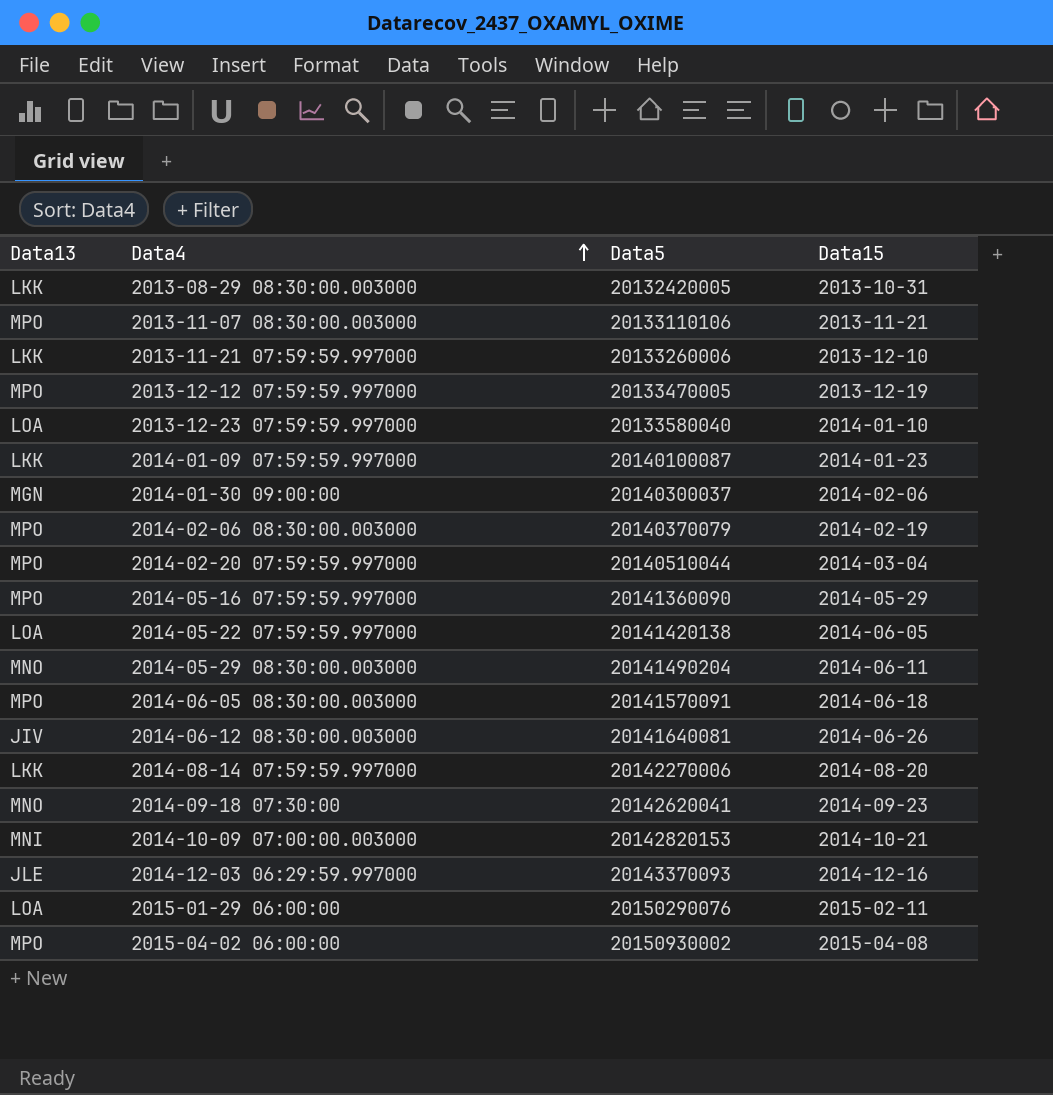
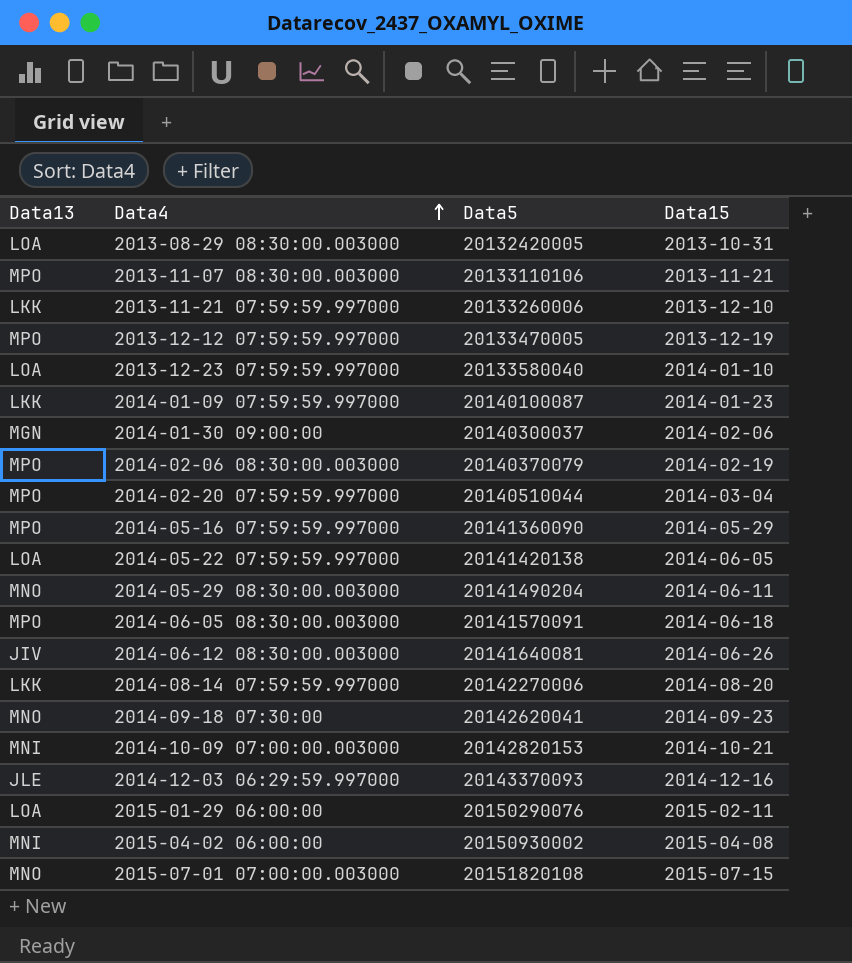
2013-08-29 08:30:00.003000 | Data13: LKK -> LOA
2015-04-02 06:00:00 | Data13: MPO -> MNI
row 2015-07-01 07:00:00.003000: none -> MNO | 20151820108 | 2015-07-15

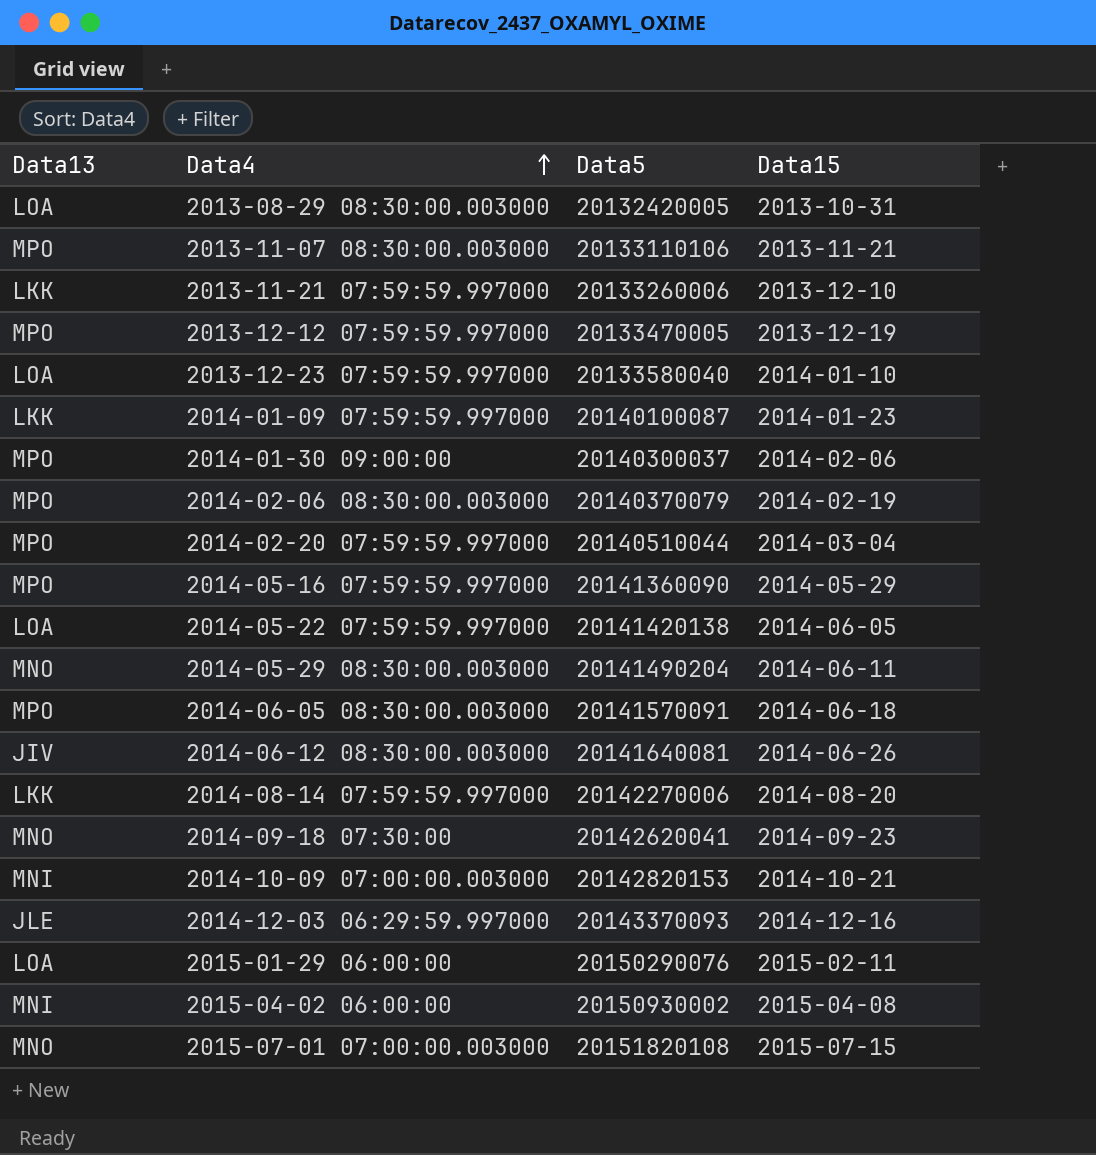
2014-01-30 09:00:00 | Data13: MGN -> MPO

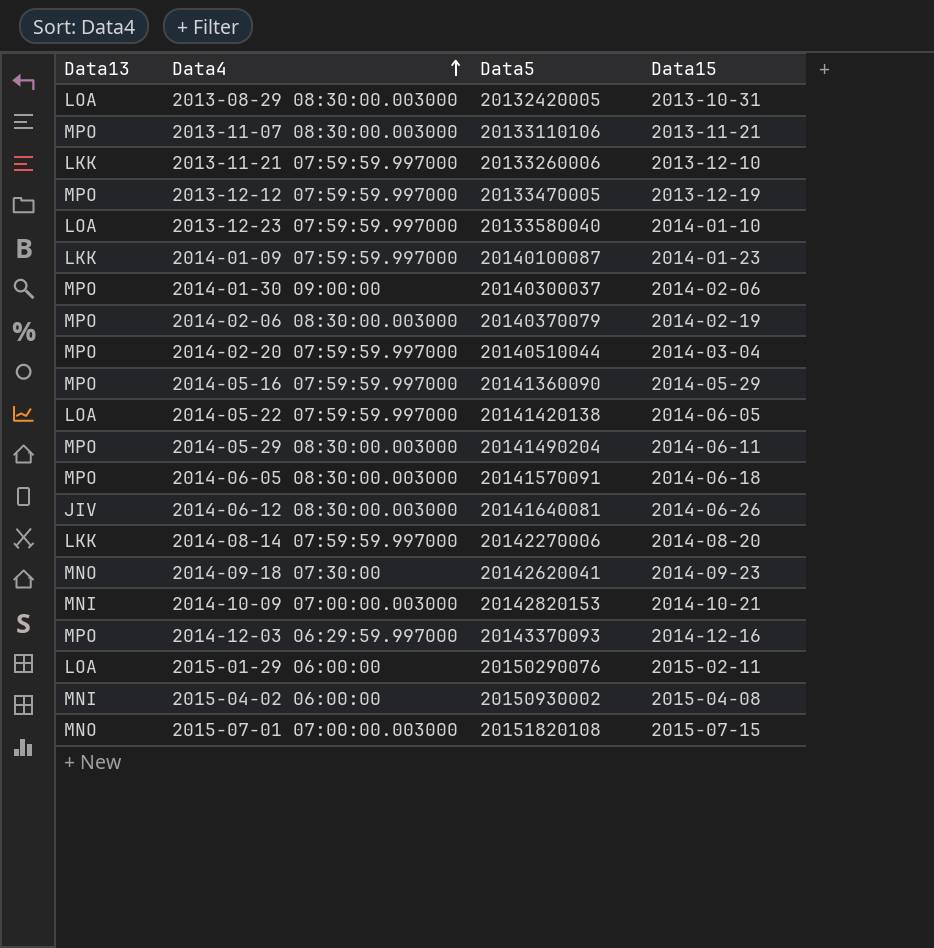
2014-05-29 08:30:00.003000 | Data13: MNO -> MPO
2014-12-03 06:29:59.997000 | Data13: JLE -> MPO

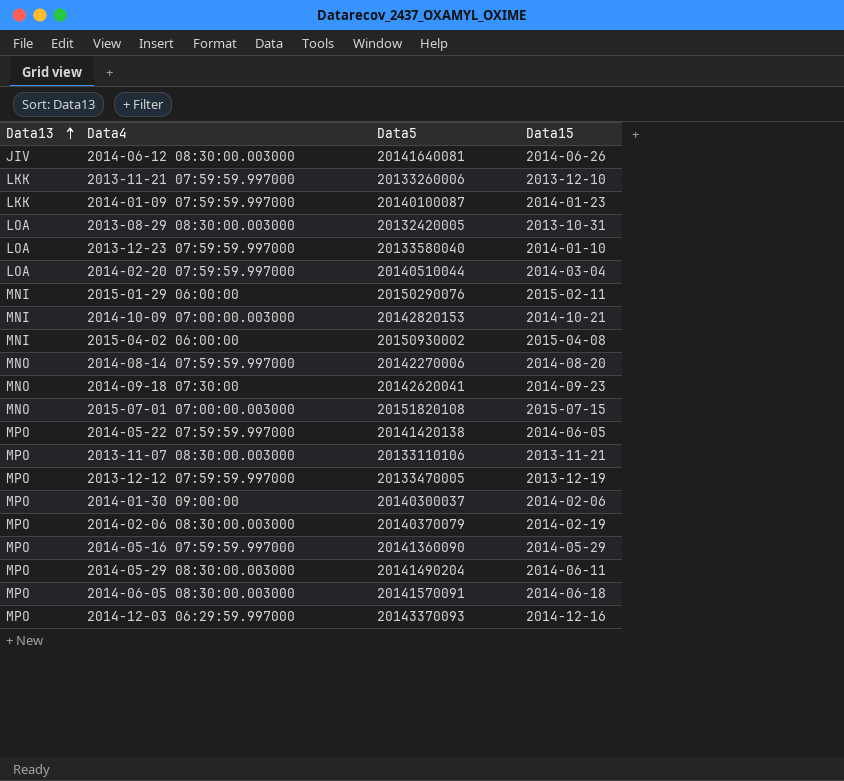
row order: Data4 ascending -> Data13 ascending
2014-02-20 07:59:59.997000 | Data13: MPO -> LOA
2015-01-29 06:00:00 | Data13: LOA -> MNI
2014-08-14 07:59:59.997000 | Data13: LKK -> MNO
2014-05-22 07:59:59.997000 | Data13: LOA -> MPO

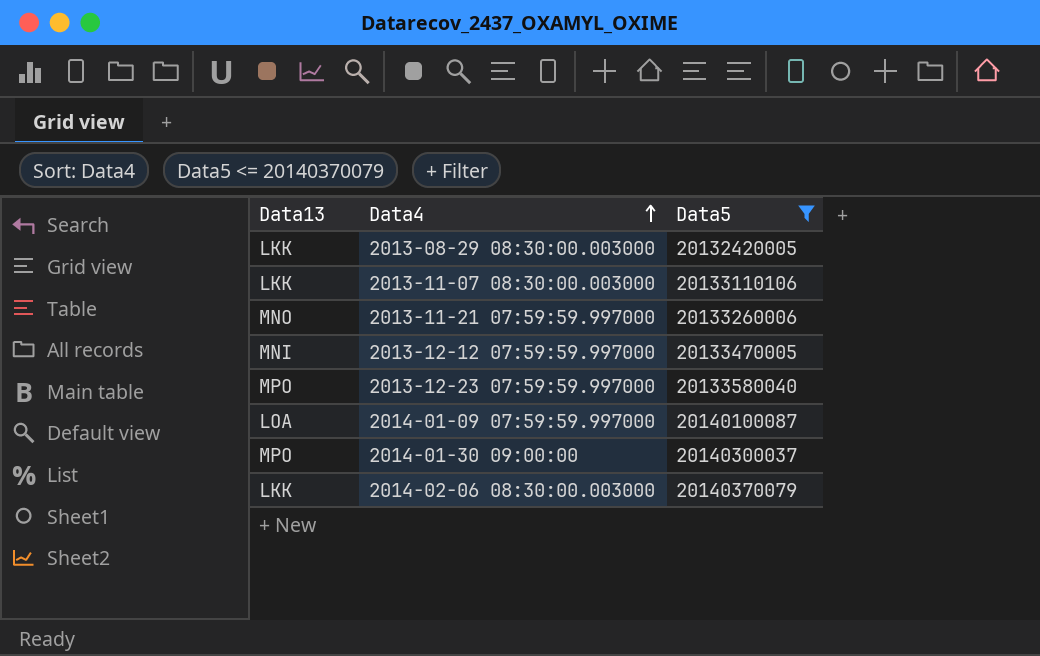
filter: none -> Data5 <= 20140370079
row order: Data13 ascending -> Data4 ascending
column Data15 | position: 4 -> none
2013-08-29 08:30:00.003000 | Data13: LOA -> LKK
2013-11-07 08:30:00.003000 | Data13: MPO -> LKK
2013-11-21 07:59:59.997000 | Data13: LKK -> MNO
2013-12-12 07:59:59.997000 | Data13: MPO -> MNI
2013-12-23 07:59:59.997000 | Data13: LOA -> MPO
2014-01-09 07:59:59.997000 | Data13: LKK -> LOA
2014-02-06 08:30:00.003000 | Data13: MPO -> LKK

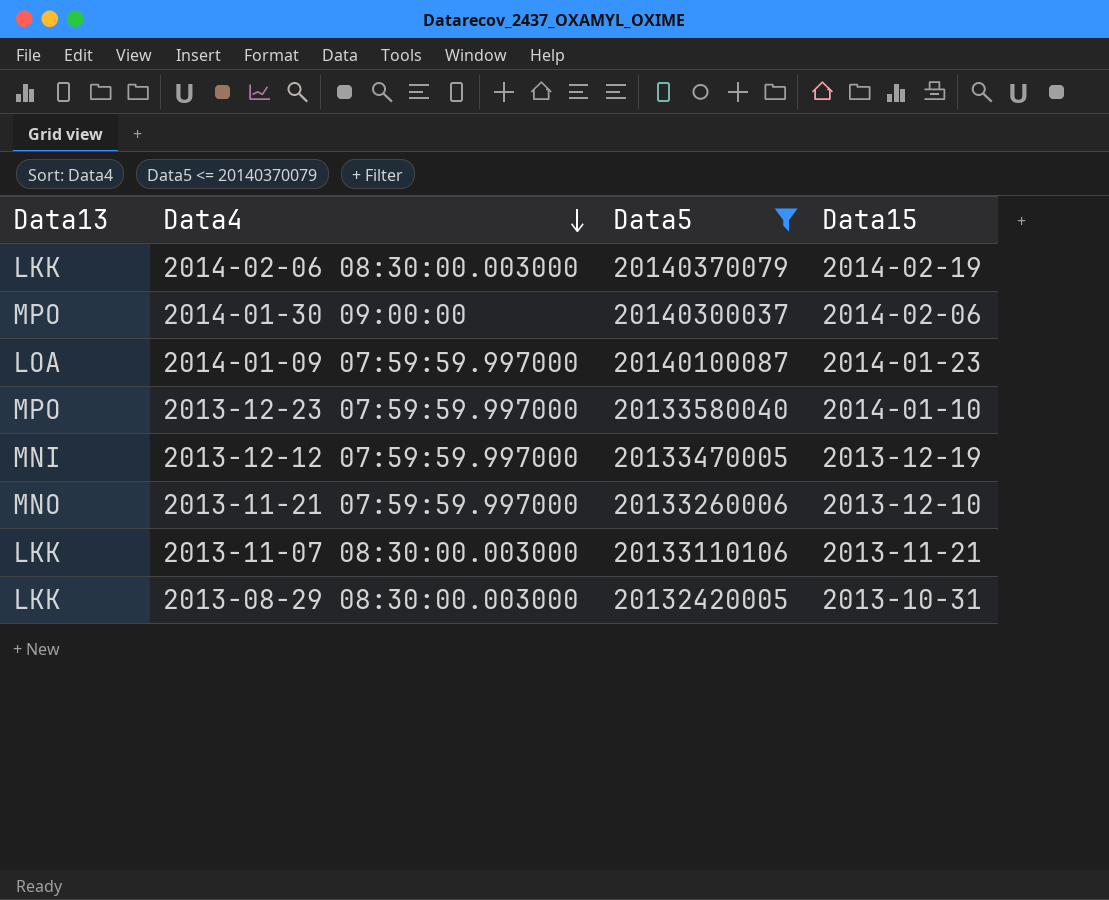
row order: Data4 ascending -> Data4 descending
column Data15 | position: none -> 4

